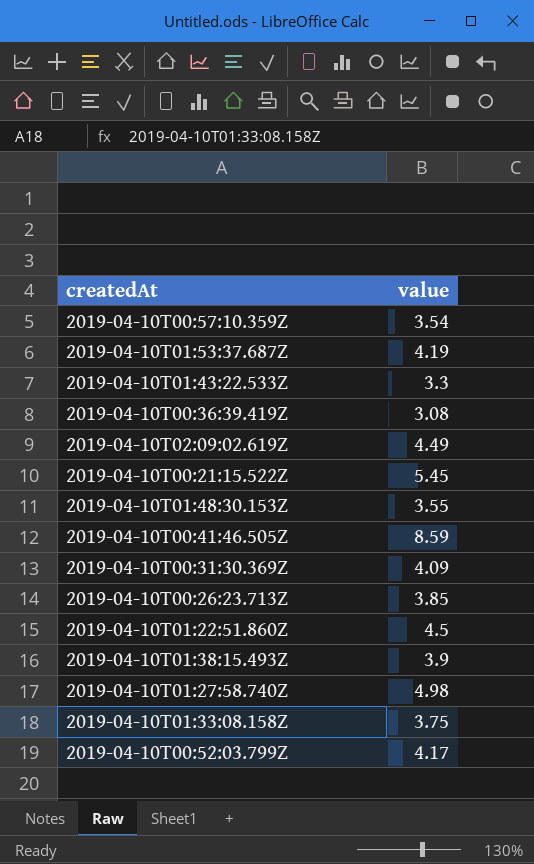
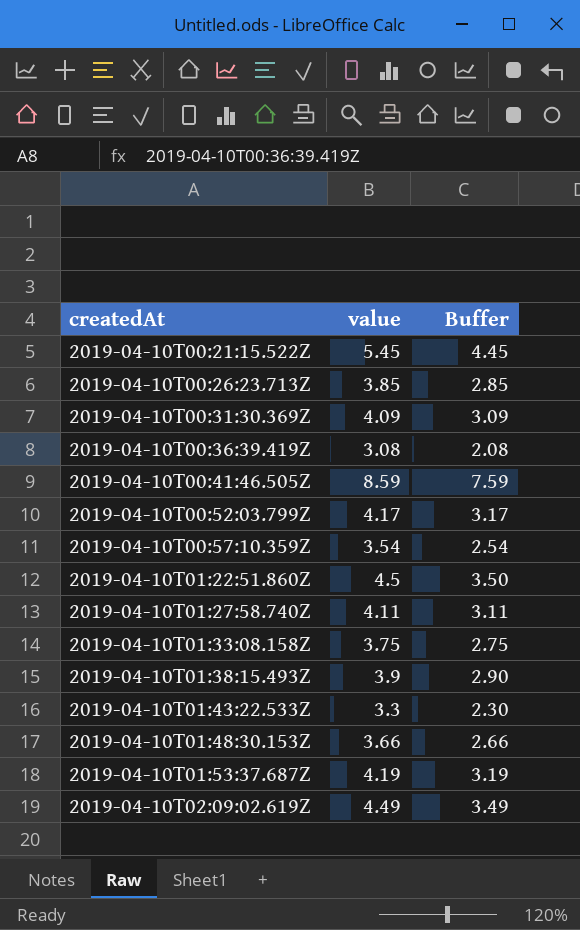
row order: none -> createdAt ascending
column Buffer | formula: none -> [value] - 1
2019-04-10T01:27:58.740Z | value: 4.98 -> 4.11
2019-04-10T01:48:30.153Z | value: 3.55 -> 3.66

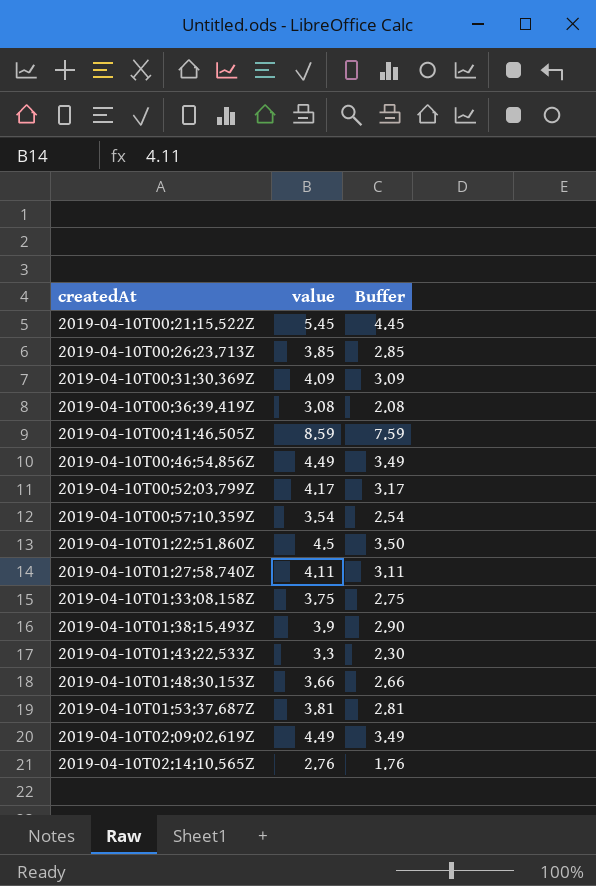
row 2019-04-10T00:46:54.856Z: none -> 4.49 | 3.49
2019-04-10T01:53:37.687Z | value: 4.19 -> 3.81
2019-04-10T01:53:37.687Z | Buffer: 3.19 -> 2.81
row 2019-04-10T02:14:10.565Z: none -> 2.76 | 1.76

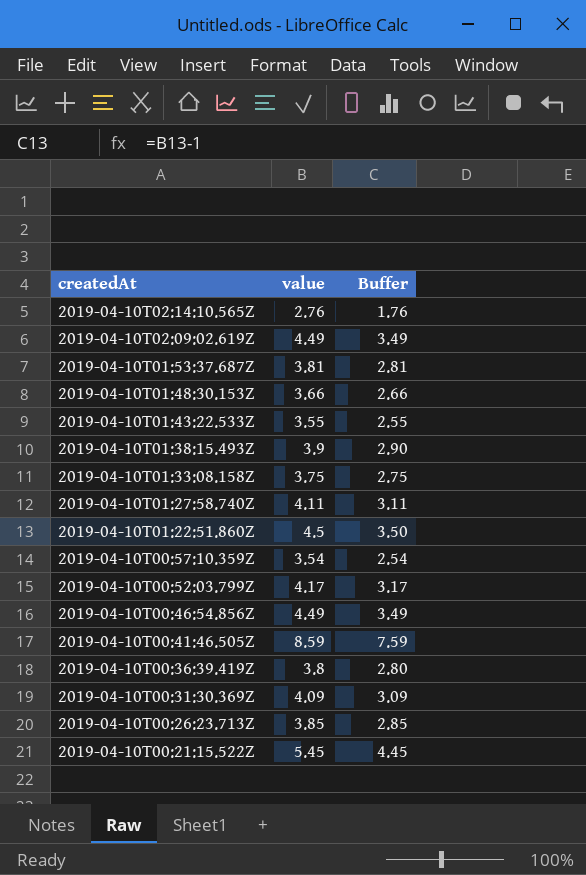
row order: createdAt ascending -> createdAt descending
2019-04-10T01:43:22.533Z | value: 3.3 -> 3.55
2019-04-10T01:43:22.533Z | Buffer: 2.30 -> 2.55
2019-04-10T00:36:39.419Z | value: 3.08 -> 3.8
2019-04-10T00:36:39.419Z | Buffer: 2.08 -> 2.80

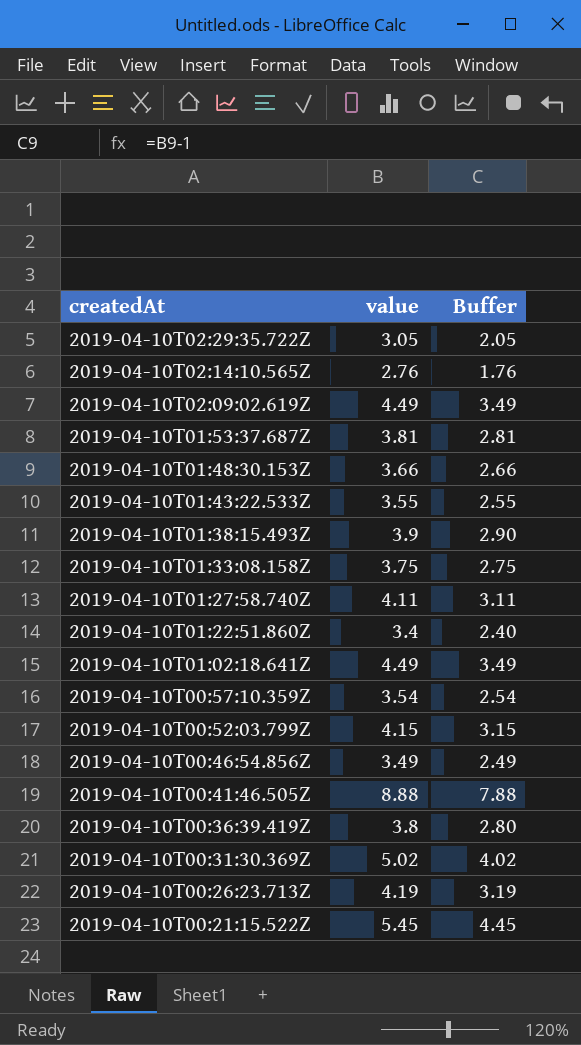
row 2019-04-10T02:29:35.722Z: none -> 3.05 | 2.05
2019-04-10T01:22:51.860Z | value: 4.5 -> 3.4
2019-04-10T01:22:51.860Z | Buffer: 3.50 -> 2.40
row 2019-04-10T01:02:18.641Z: none -> 4.49 | 3.49
2019-04-10T00:52:03.799Z | value: 4.17 -> 4.15
2019-04-10T00:52:03.799Z | Buffer: 3.17 -> 3.15
2019-04-10T00:46:54.856Z | value: 4.49 -> 3.49
2019-04-10T00:46:54.856Z | Buffer: 3.49 -> 2.49
2019-04-10T00:41:46.505Z | value: 8.59 -> 8.88
2019-04-10T00:41:46.505Z | Buffer: 7.59 -> 7.88
2019-04-10T00:31:30.369Z | value: 4.09 -> 5.02
2019-04-10T00:31:30.369Z | Buffer: 3.09 -> 4.02
2019-04-10T00:26:23.713Z | value: 3.85 -> 4.19
2019-04-10T00:26:23.713Z | Buffer: 2.85 -> 3.19

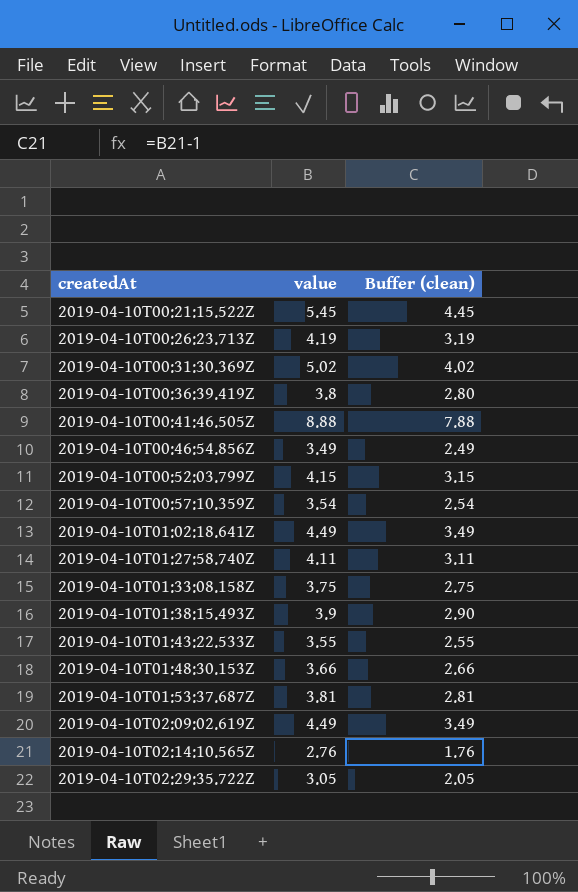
row order: createdAt descending -> createdAt ascending
column name: Buffer -> Buffer (clean)
row 2019-04-10T01:22:51.860Z: 3.4 | 2.40 -> none

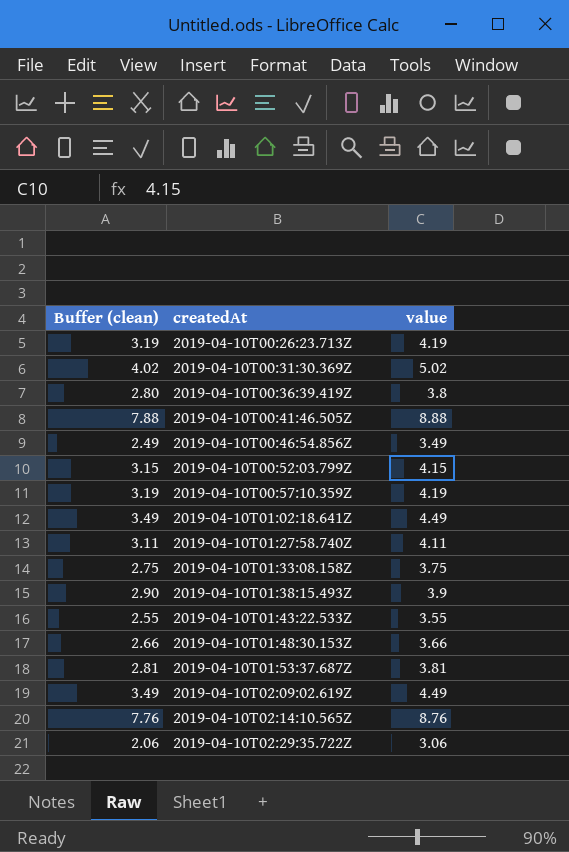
column Buffer (clean) | position: 3 -> 1
row 2019-04-10T00:21:15.522Z: 5.45 | 4.45 -> none
2019-04-10T00:57:10.359Z | Buffer (clean): 2.54 -> 3.19
2019-04-10T00:57:10.359Z | value: 3.54 -> 4.19
2019-04-10T02:14:10.565Z | Buffer (clean): 1.76 -> 7.76
2019-04-10T02:14:10.565Z | value: 2.76 -> 8.76
2019-04-10T02:29:35.722Z | Buffer (clean): 2.05 -> 2.06
2019-04-10T02:29:35.722Z | value: 3.05 -> 3.06

